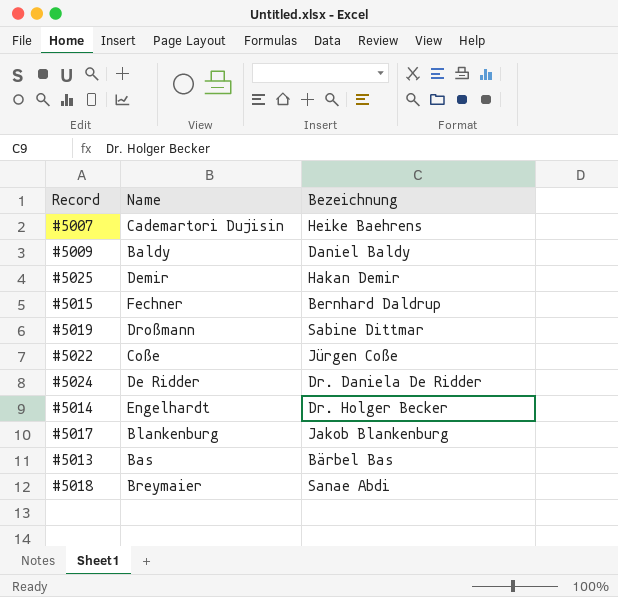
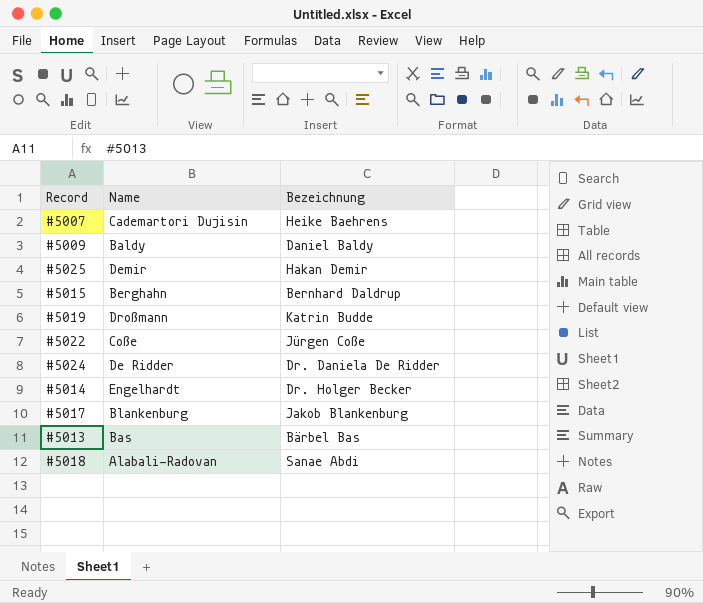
#5015 | Name: Fechner -> Berghahn
#5019 | Bezeichnung: Sabine Dittmar -> Katrin Budde
#5018 | Name: Breymaier -> Alabali-Radovan

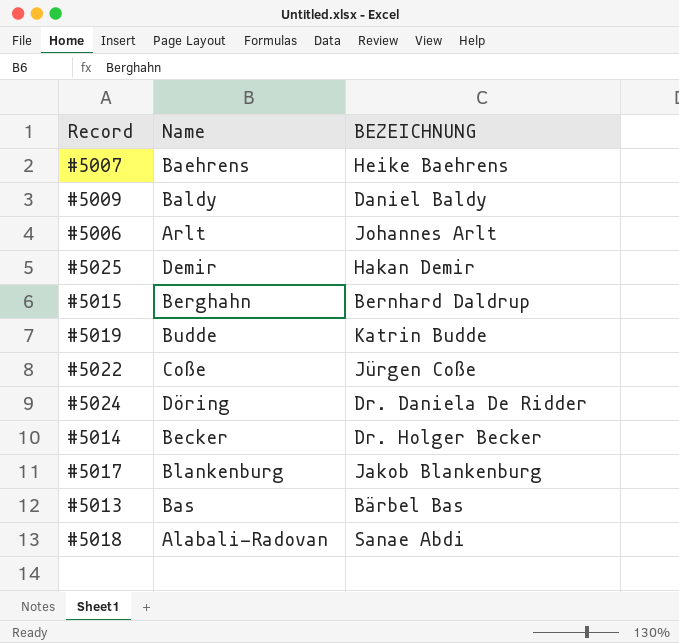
column name: Bezeichnung -> BEZEICHNUNG
#5007 | Name: Cademartori Dujisin -> Baehrens
row #5006: none -> Arlt | Johannes Arlt
#5019 | Name: Droßmann -> Budde
#5024 | Name: De Ridder -> Döring
#5014 | Name: Engelhardt -> Becker

